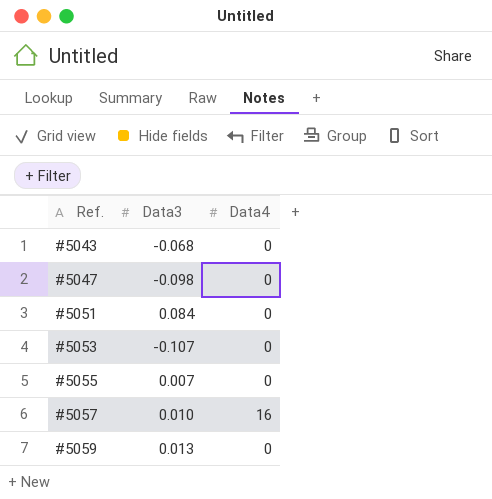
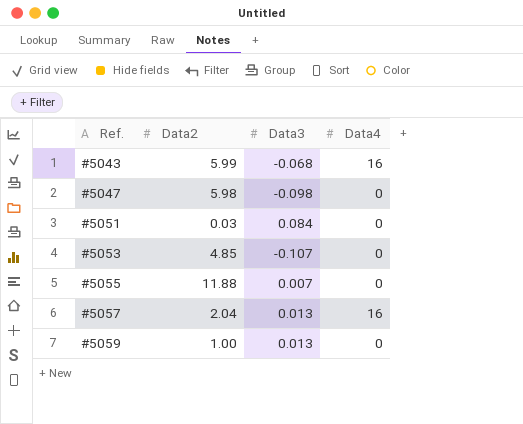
column Data2 | position: none -> 2
#5043 | Data4: 0 -> 16
#5057 | Data3: 0.010 -> 0.013

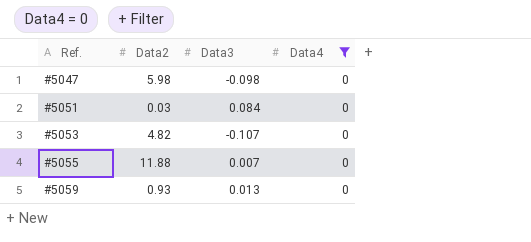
filter: none -> Data4 = 0
#5053 | Data2: 4.85 -> 4.82
#5059 | Data2: 1.00 -> 0.93

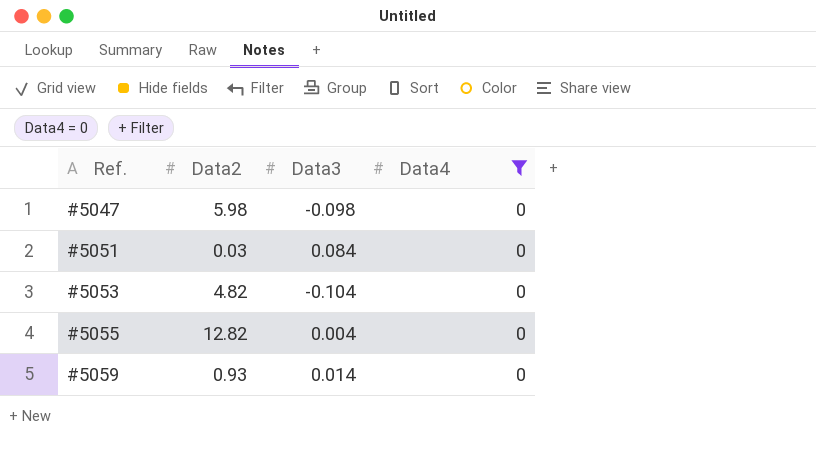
#5053 | Data3: -0.107 -> -0.104
#5055 | Data2: 11.88 -> 12.82
#5055 | Data3: 0.007 -> 0.004
#5059 | Data3: 0.013 -> 0.014

